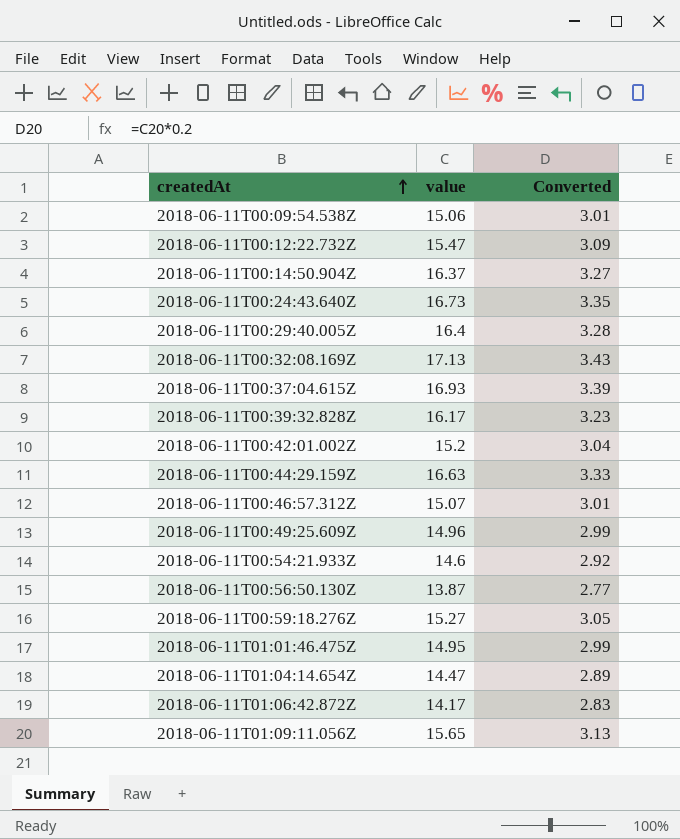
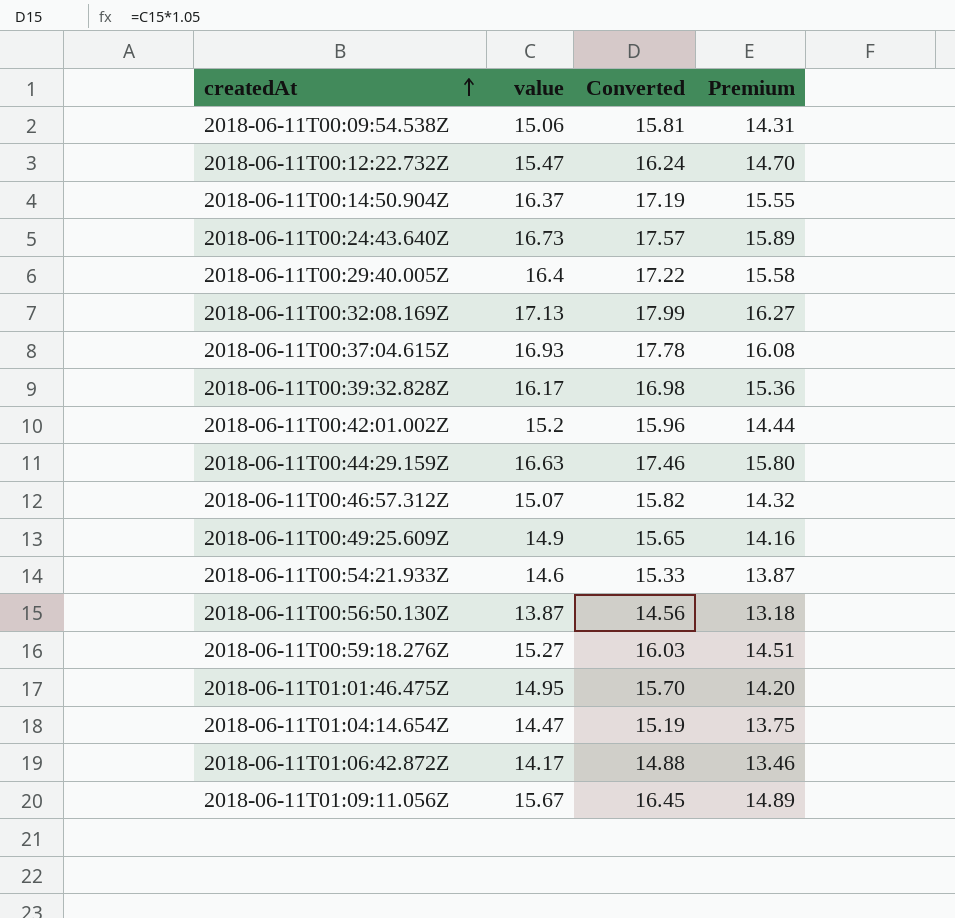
column Converted | formula: [value] * 0.2 -> [value] * 1.05
column Premium | formula: none -> [value] * 0.95
2018-06-11T00:49:25.609Z | value: 14.96 -> 14.9
2018-06-11T01:09:11.056Z | value: 15.65 -> 15.67

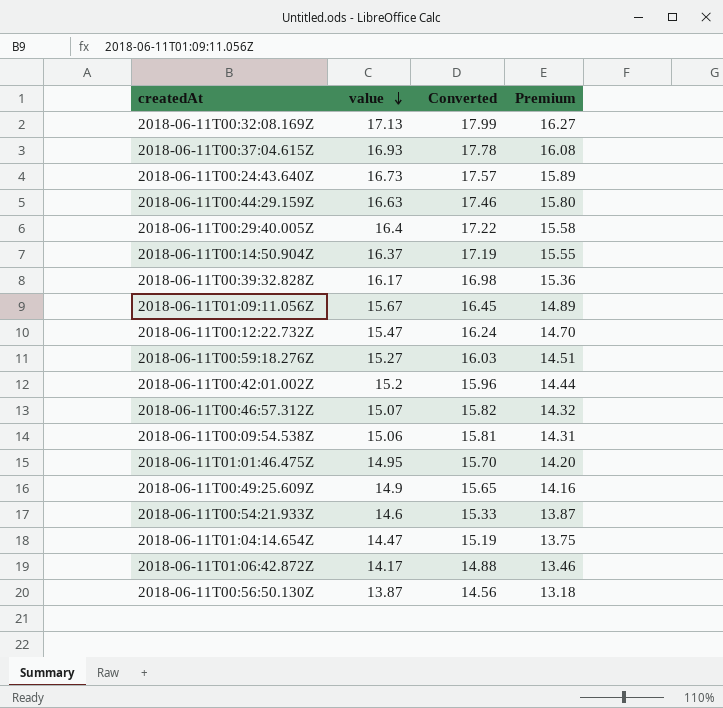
row order: createdAt ascending -> value descending

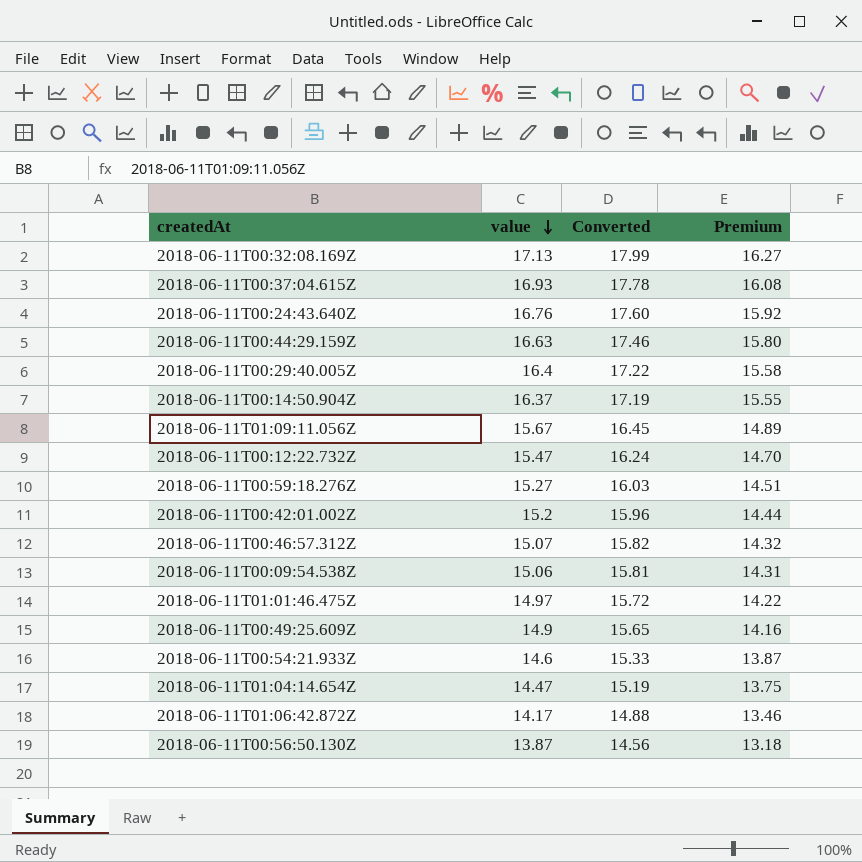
row 2018-06-11T00:39:32.828Z: 16.17 | 16.98 | 15.36 -> none
2018-06-11T00:24:43.640Z | value: 16.73 -> 16.76
2018-06-11T00:24:43.640Z | Converted: 17.57 -> 17.60
2018-06-11T00:24:43.640Z | Premium: 15.89 -> 15.92
2018-06-11T01:01:46.475Z | value: 14.95 -> 14.97
2018-06-11T01:01:46.475Z | Converted: 15.70 -> 15.72
2018-06-11T01:01:46.475Z | Premium: 14.20 -> 14.22

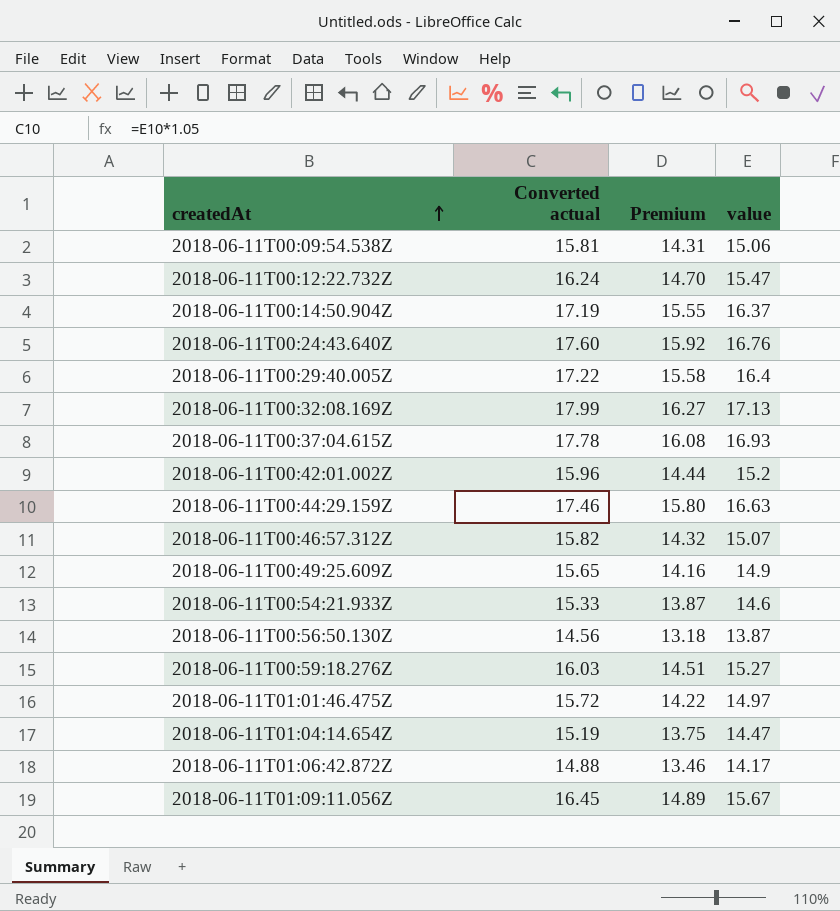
row order: value descending -> createdAt ascending
column name: Converted -> Converted actual
column value | position: 2 -> 4

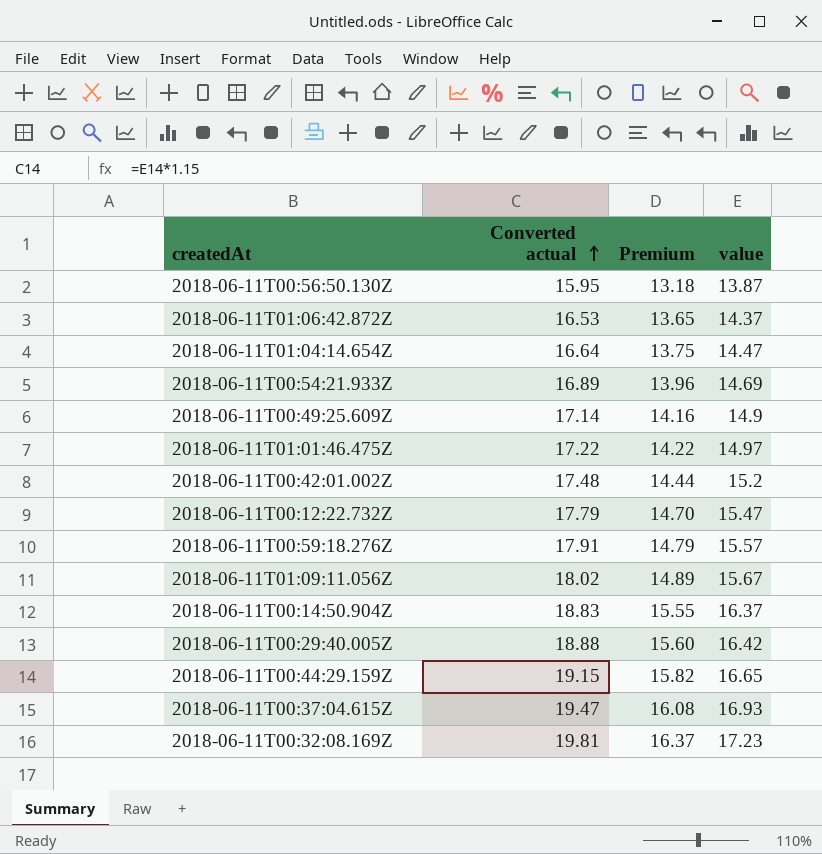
row order: createdAt ascending -> Converted actual ascending
column Converted actual | formula: [value] * 1.05 -> [value] * 1.15
row 2018-06-11T00:09:54.538Z: 15.81 | 14.31 | 15.06 -> none
row 2018-06-11T00:24:43.640Z: 17.60 | 15.92 | 16.76 -> none
row 2018-06-11T00:46:57.312Z: 15.82 | 14.32 | 15.07 -> none
2018-06-11T01:06:42.872Z | Premium: 13.46 -> 13.65
2018-06-11T01:06:42.872Z | value: 14.17 -> 14.37
2018-06-11T00:54:21.933Z | Premium: 13.87 -> 13.96
2018-06-11T00:54:21.933Z | value: 14.6 -> 14.69
2018-06-11T00:59:18.276Z | Premium: 14.51 -> 14.79
2018-06-11T00:59:18.276Z | value: 15.27 -> 15.57
2018-06-11T00:29:40.005Z | Premium: 15.58 -> 15.60
2018-06-11T00:29:40.005Z | value: 16.4 -> 16.42
2018-06-11T00:44:29.159Z | Premium: 15.80 -> 15.82
2018-06-11T00:44:29.159Z | value: 16.63 -> 16.65
2018-06-11T00:32:08.169Z | Premium: 16.27 -> 16.37
2018-06-11T00:32:08.169Z | value: 17.13 -> 17.23

